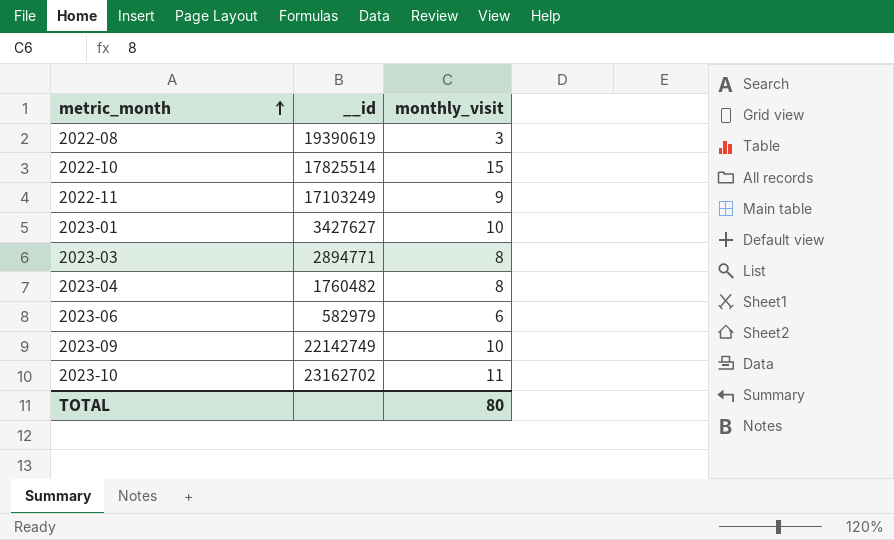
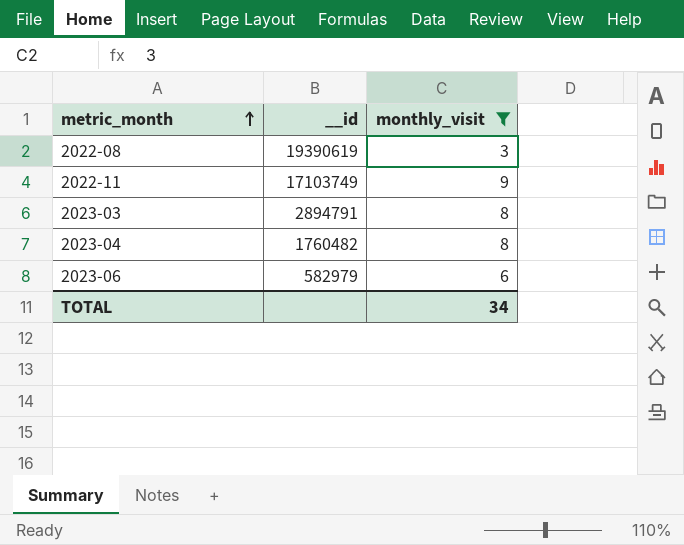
filter: none -> monthly_visit <= 9
2022-11 | __id: 17103249 -> 17103749
2023-03 | __id: 2894771 -> 2894791
TOTAL | monthly_visit: 80 -> 34

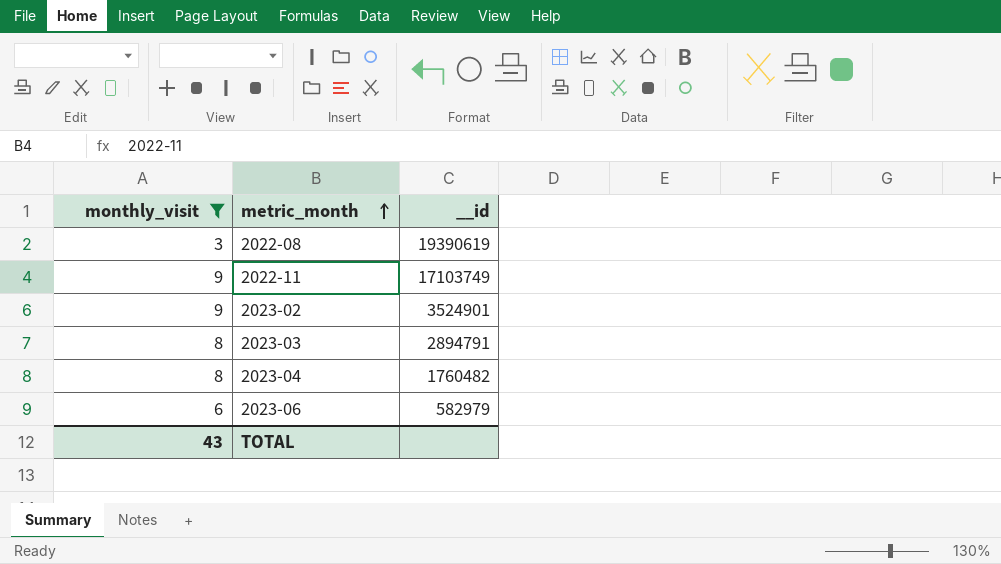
column monthly_visit | position: 3 -> 1
row 2023-02: none -> 9 | 3524901
TOTAL | monthly_visit: 34 -> 43

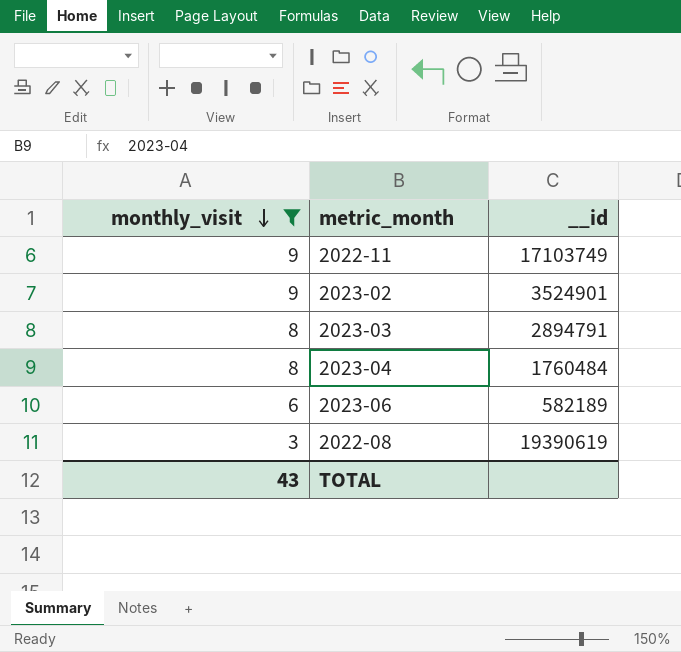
row order: metric_month ascending -> monthly_visit descending
2023-04 | __id: 1760482 -> 1760484
2023-06 | __id: 582979 -> 582189

